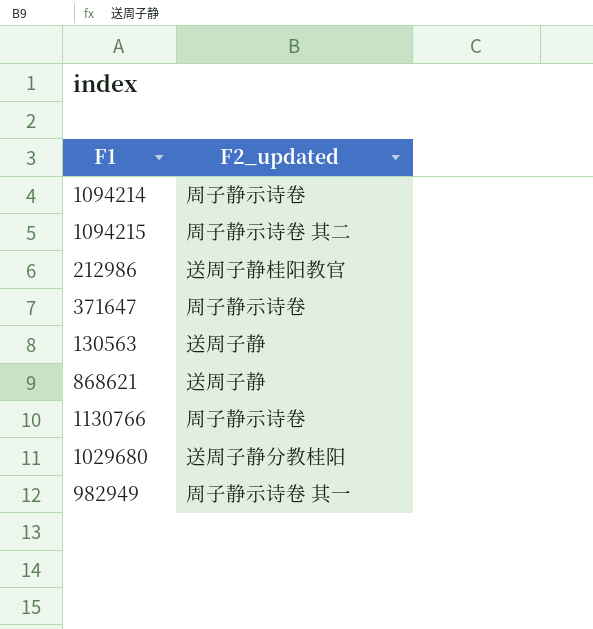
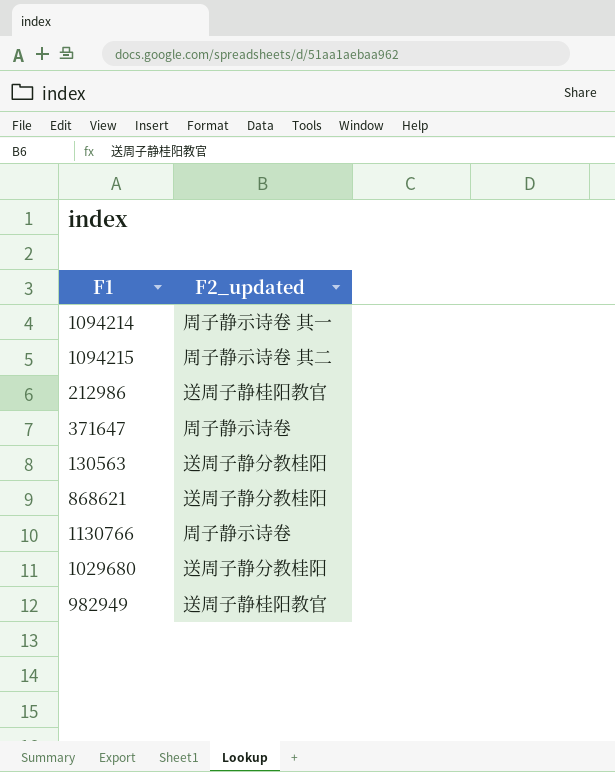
1094214 | F2_updated: 周子静示诗卷 -> 周子静示诗卷 其一
130563 | F2_updated: 送周子静 -> 送周子静分教桂阳
868621 | F2_updated: 送周子静 -> 送周子静分教桂阳
982949 | F2_updated: 周子静示诗卷 其一 -> 送周子静桂阳教官

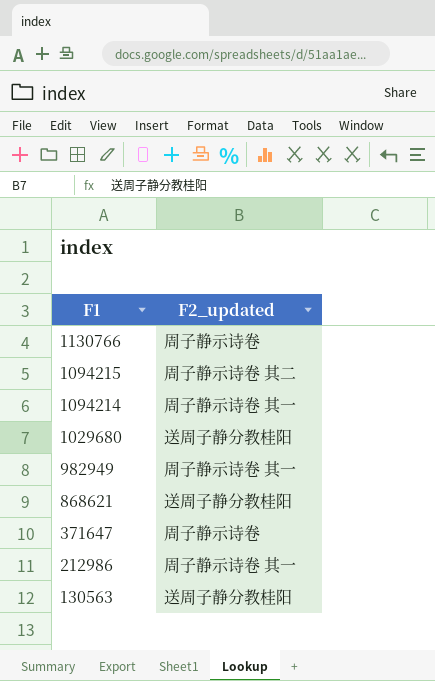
row order: none -> F1 descending
982949 | F2_updated: 送周子静桂阳教官 -> 周子静示诗卷 其一
212986 | F2_updated: 送周子静桂阳教官 -> 周子静示诗卷 其一

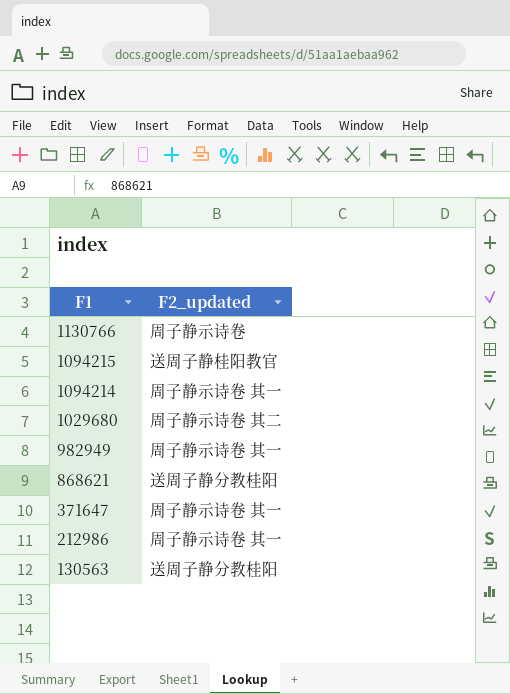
1094215 | F2_updated: 周子静示诗卷 其二 -> 送周子静桂阳教官
1029680 | F2_updated: 送周子静分教桂阳 -> 周子静示诗卷 其二
371647 | F2_updated: 周子静示诗卷 -> 周子静示诗卷 其一

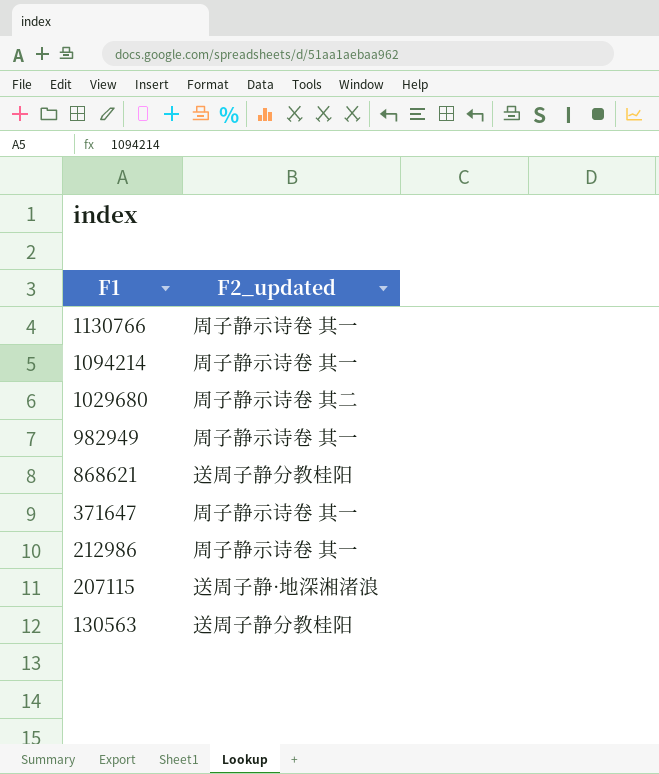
row 1094215: 送周子静桂阳教官 -> none
1130766 | F2_updated: 周子静示诗卷 -> 周子静示诗卷 其一
row 207115: none -> 送周子静·地深湘渚浪

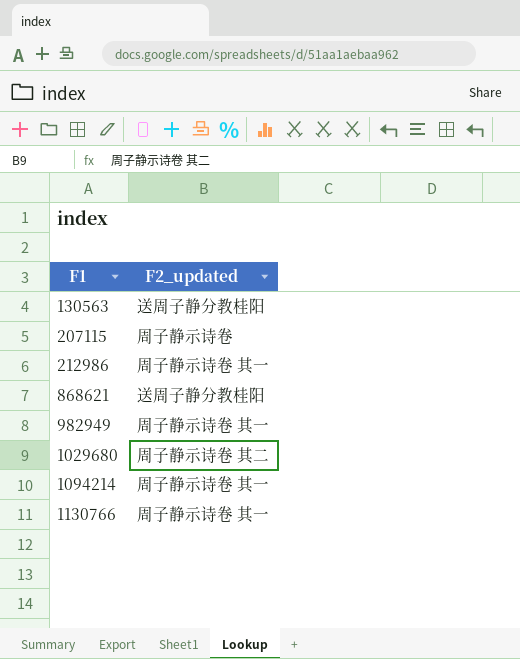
row order: F1 descending -> F1 ascending
row 371647: 周子静示诗卷 其一 -> none
207115 | F2_updated: 送周子静·地深湘渚浪 -> 周子静示诗卷

